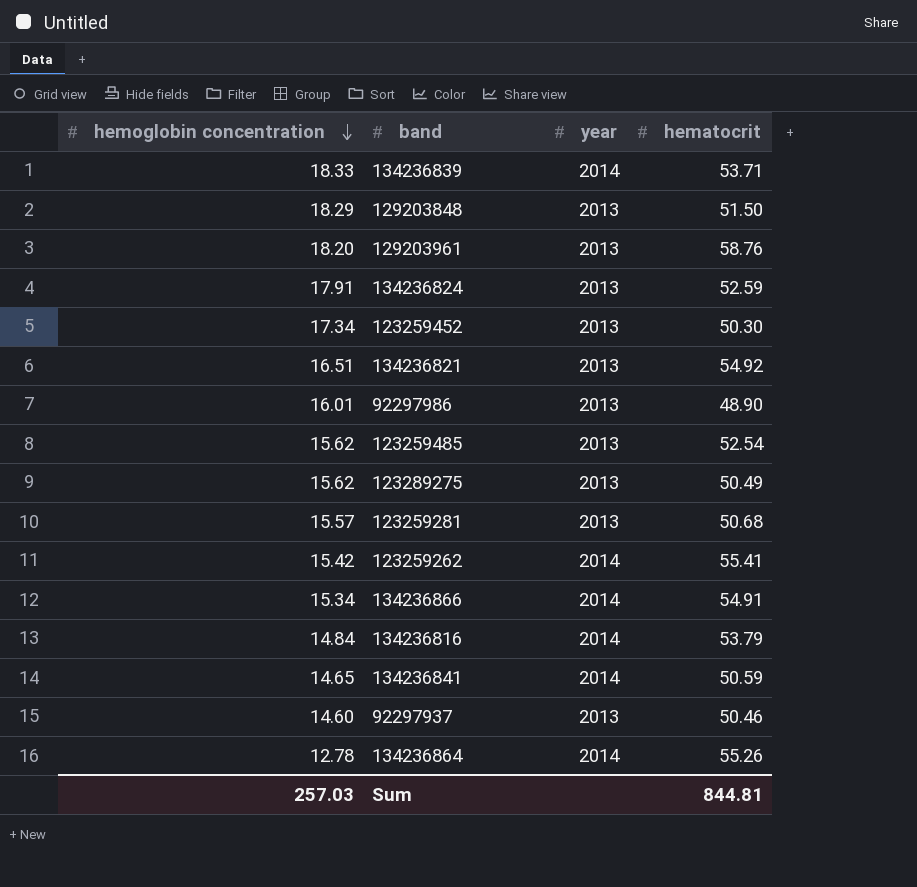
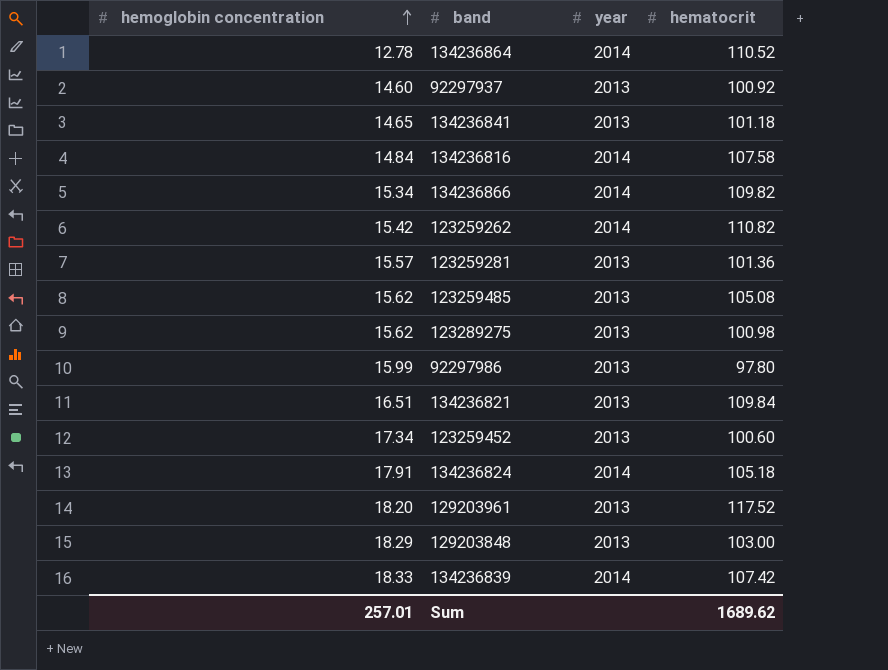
row order: hemoglobin concentration descending -> hemoglobin concentration ascending
134236864 | hematocrit: 55.26 -> 110.52
92297937 | hematocrit: 50.46 -> 100.92
134236841 | year: 2014 -> 2013
134236841 | hematocrit: 50.59 -> 101.18
134236816 | hematocrit: 53.79 -> 107.58
134236866 | hematocrit: 54.91 -> 109.82
123259262 | hematocrit: 55.41 -> 110.82
123259281 | hematocrit: 50.68 -> 101.36
123259485 | hematocrit: 52.54 -> 105.08
123289275 | hematocrit: 50.49 -> 100.98
92297986 | hemoglobin concentration: 16.01 -> 15.99
92297986 | hematocrit: 48.90 -> 97.80
134236821 | hematocrit: 54.92 -> 109.84
123259452 | hematocrit: 50.30 -> 100.60
134236824 | year: 2013 -> 2014
134236824 | hematocrit: 52.59 -> 105.18
129203961 | hematocrit: 58.76 -> 117.52
129203848 | hematocrit: 51.50 -> 103.00
134236839 | hematocrit: 53.71 -> 107.42
Sum | hemoglobin concentration: 257.03 -> 257.01
Sum | hematocrit: 844.81 -> 1689.62

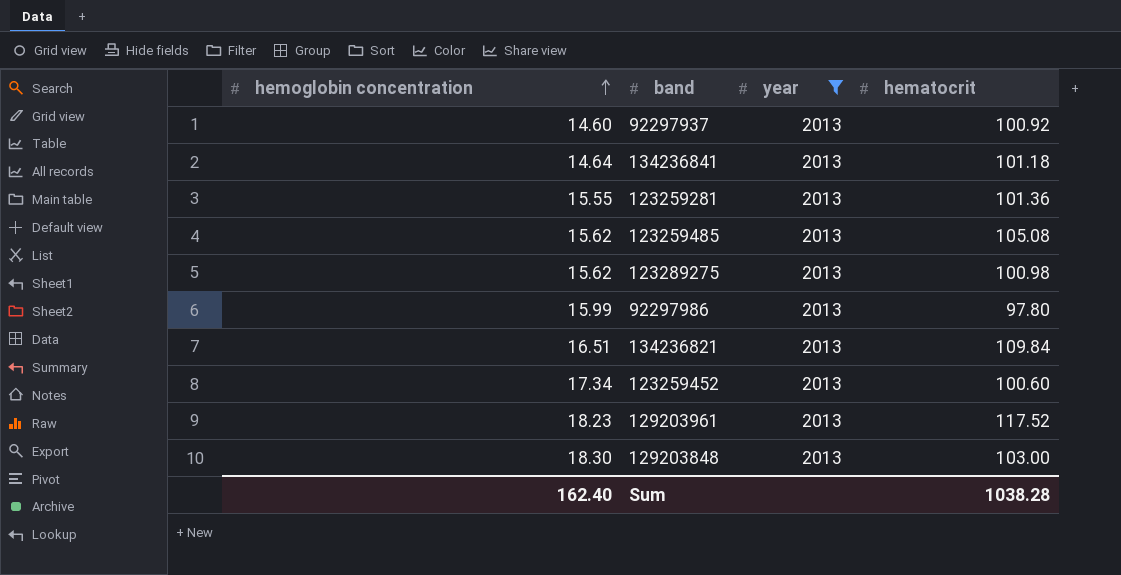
filter: none -> year = 2013
134236841 | hemoglobin concentration: 14.65 -> 14.64
123259281 | hemoglobin concentration: 15.57 -> 15.55
129203961 | hemoglobin concentration: 18.20 -> 18.23
129203848 | hemoglobin concentration: 18.29 -> 18.30
Sum | hemoglobin concentration: 257.01 -> 162.40
Sum | hematocrit: 1689.62 -> 1038.28

